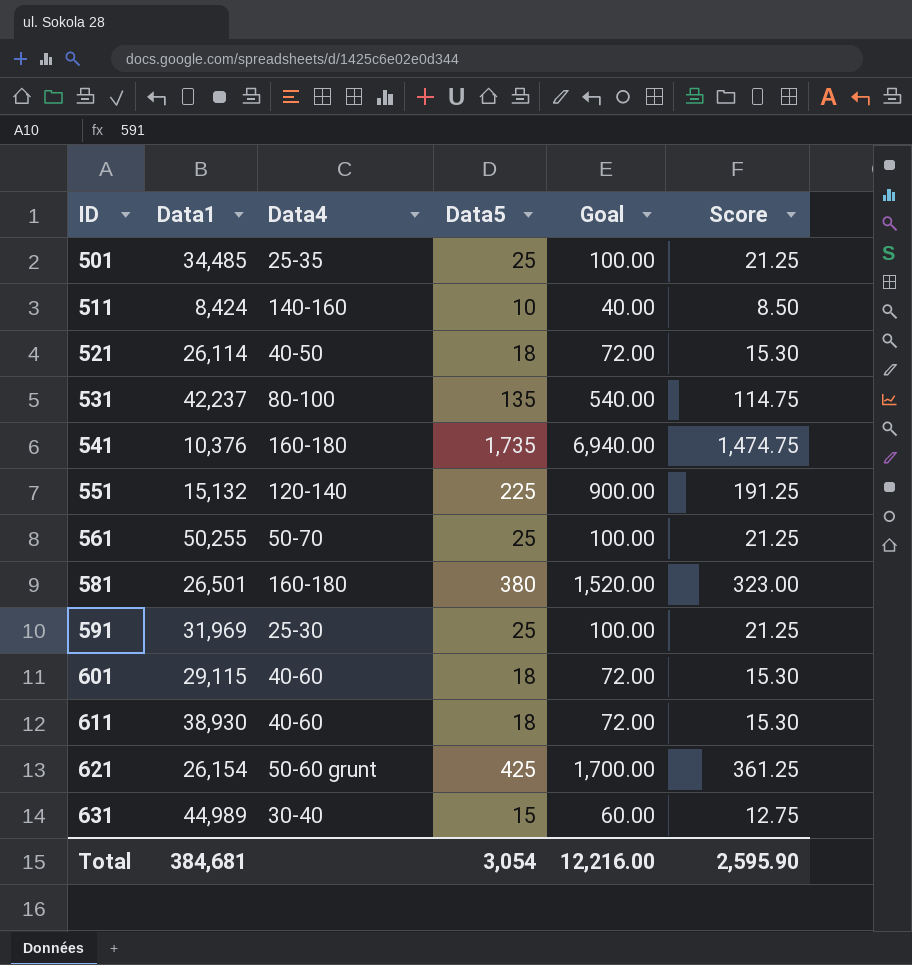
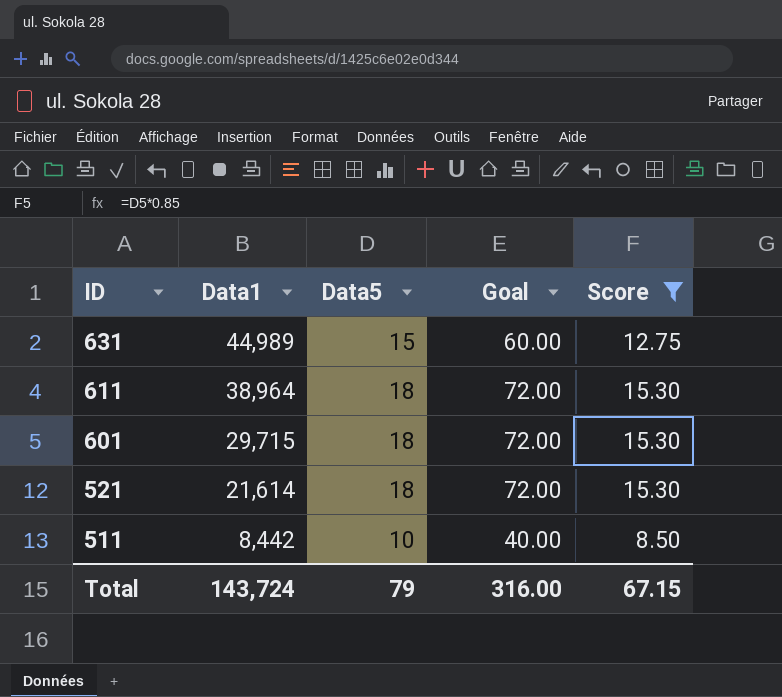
filter: none -> Score <= 15.30
row order: ID ascending -> ID descending
column Data4 | position: 3 -> none
611 | Data1: 38,930 -> 38,964
601 | Data1: 29,115 -> 29,715
521 | Data1: 26,114 -> 21,614
511 | Data1: 8,424 -> 8,442
Total | Data1: 384,681 -> 143,724
Total | Data5: 3,054 -> 79
Total | Goal: 12,216.00 -> 316.00
Total | Score: 2,595.90 -> 67.15

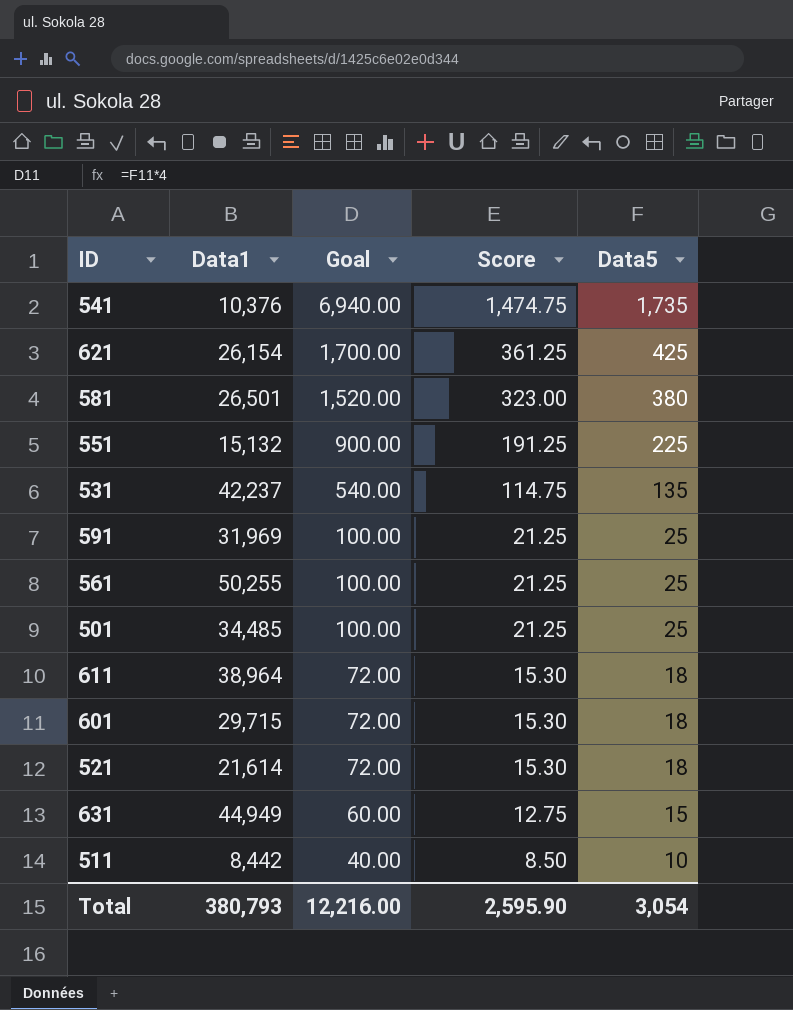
filter: Score <= 15.30 -> none
row order: ID descending -> Goal descending
column Data5 | position: 3 -> 5
631 | Data1: 44,989 -> 44,949
Total | Data1: 143,724 -> 380,793
Total | Goal: 316.00 -> 12,216.00
Total | Score: 67.15 -> 2,595.90
Total | Data5: 79 -> 3,054

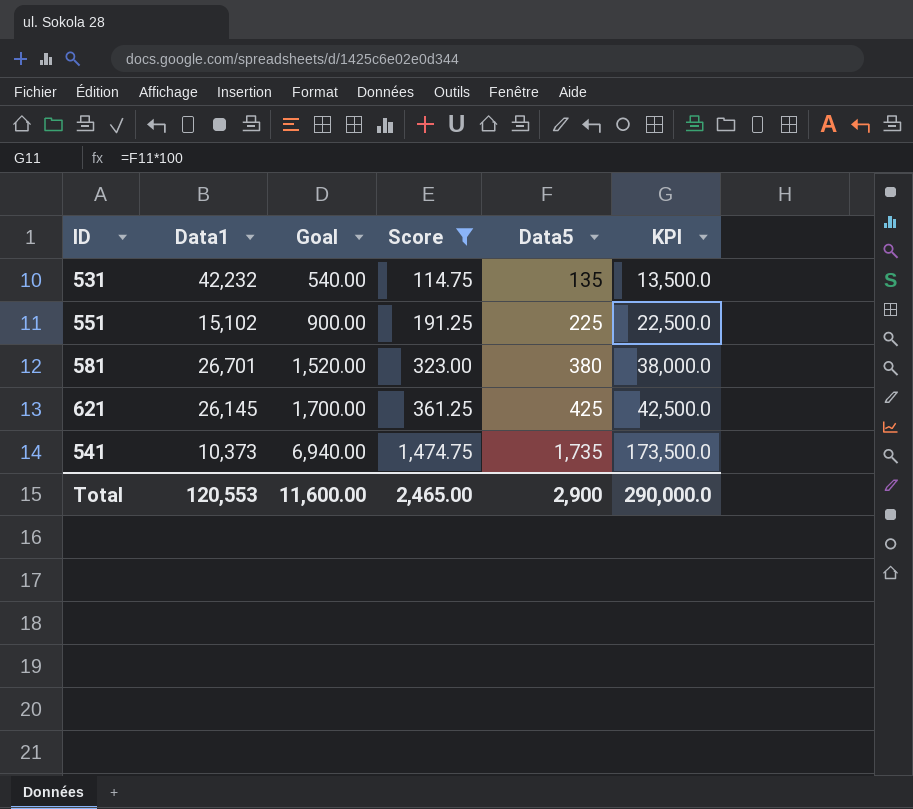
filter: none -> Score >= 114.75
row order: Goal descending -> Goal ascending
column KPI | formula: none -> [Data5] * 100
531 | Data1: 42,237 -> 42,232
551 | Data1: 15,132 -> 15,102
581 | Data1: 26,501 -> 26,701
621 | Data1: 26,154 -> 26,145
541 | Data1: 10,376 -> 10,373
Total | Data1: 380,793 -> 120,553
Total | Goal: 12,216.00 -> 11,600.00
Total | Score: 2,595.90 -> 2,465.00
Total | Data5: 3,054 -> 2,900

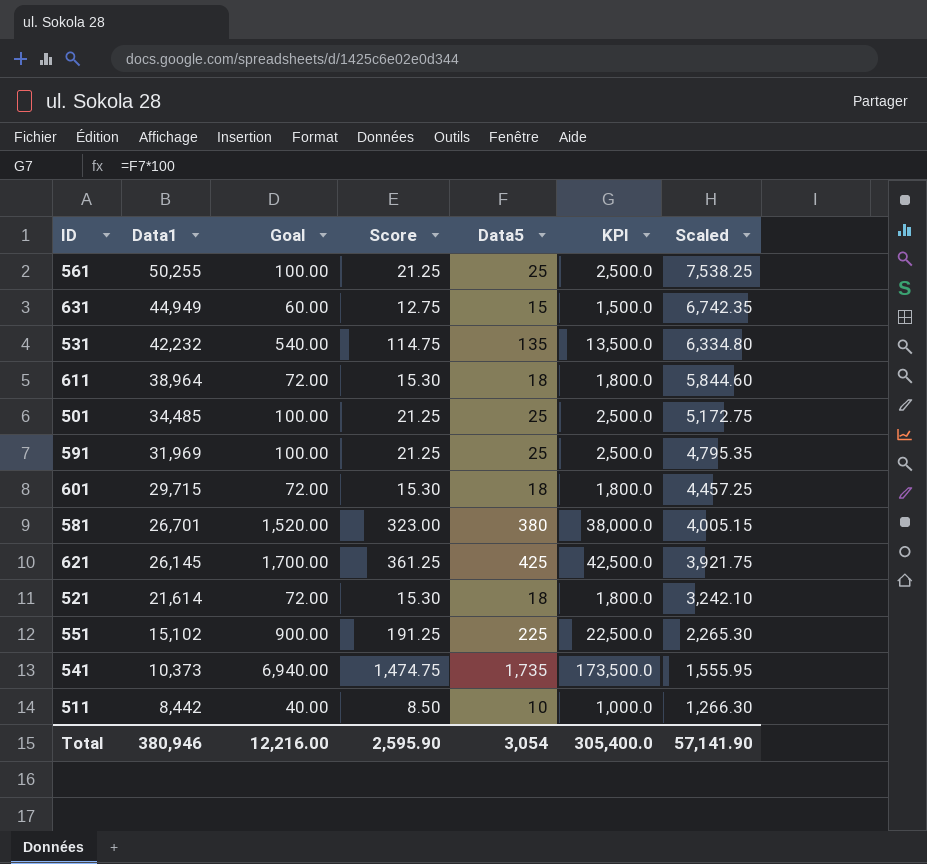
filter: Score >= 114.75 -> none
row order: Goal ascending -> Data1 descending
column Scaled | formula: none -> [Data1] * 0.15
Total | Data1: 120,553 -> 380,946
Total | Goal: 11,600.00 -> 12,216.00
Total | Score: 2,465.00 -> 2,595.90
Total | Data5: 2,900 -> 3,054
Total | KPI: 290,000.0 -> 305,400.0

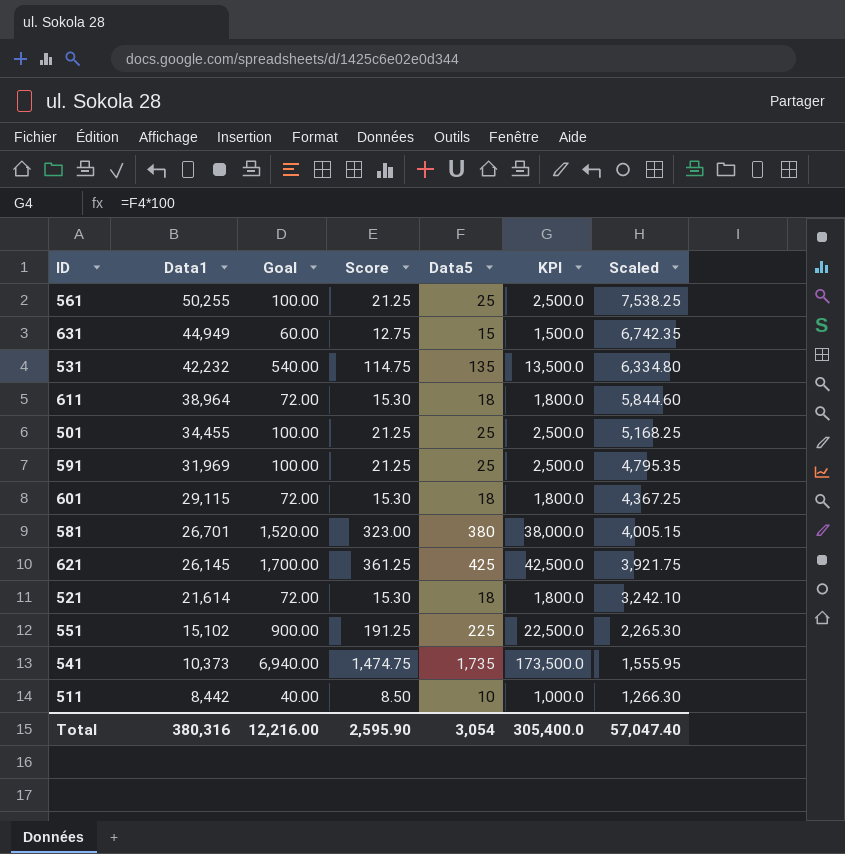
501 | Data1: 34,485 -> 34,455
501 | Scaled: 5,172.75 -> 5,168.25
601 | Data1: 29,715 -> 29,115
601 | Scaled: 4,457.25 -> 4,367.25
Total | Data1: 380,946 -> 380,316
Total | Scaled: 57,141.90 -> 57,047.40

